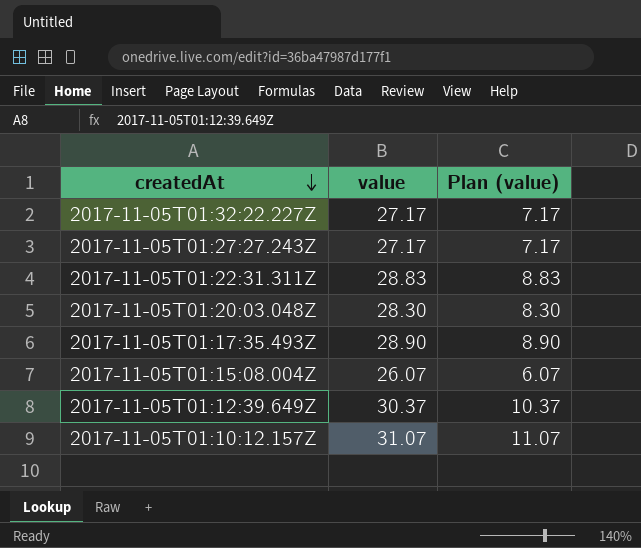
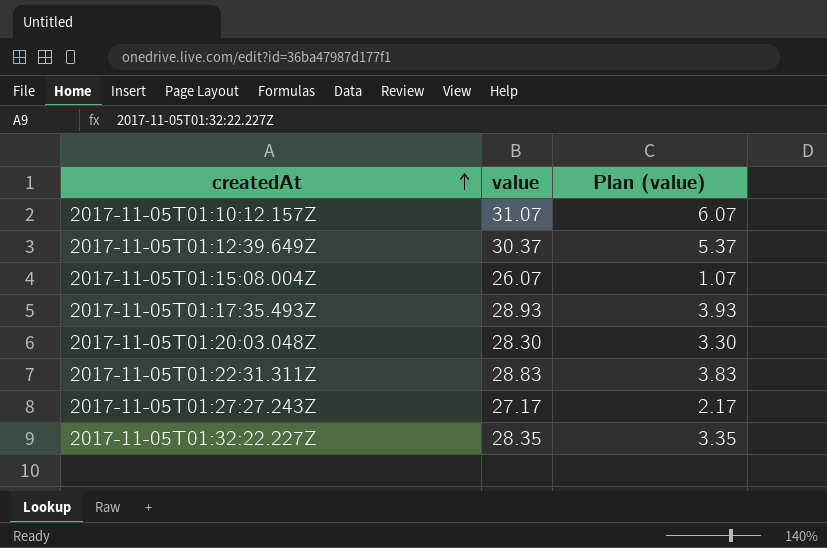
row order: createdAt descending -> createdAt ascending
column Plan (value) | formula: [value] - 20 -> [value] - 25
2017-11-05T01:17:35.493Z | value: 28.90 -> 28.93
2017-11-05T01:32:22.227Z | value: 27.17 -> 28.35

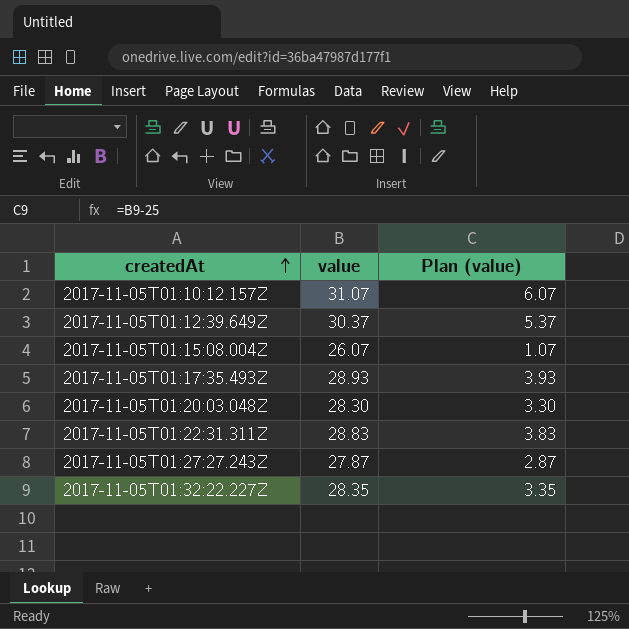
2017-11-05T01:27:27.243Z | value: 27.17 -> 27.87
2017-11-05T01:27:27.243Z | Plan (value): 2.17 -> 2.87

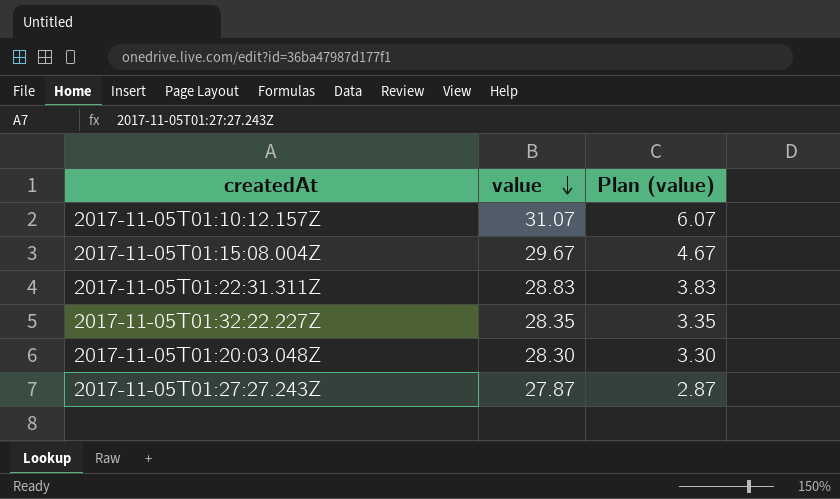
row order: createdAt ascending -> value descending
row 2017-11-05T01:12:39.649Z: 30.37 | 5.37 -> none
row 2017-11-05T01:17:35.493Z: 28.93 | 3.93 -> none
2017-11-05T01:15:08.004Z | value: 26.07 -> 29.67
2017-11-05T01:15:08.004Z | Plan (value): 1.07 -> 4.67

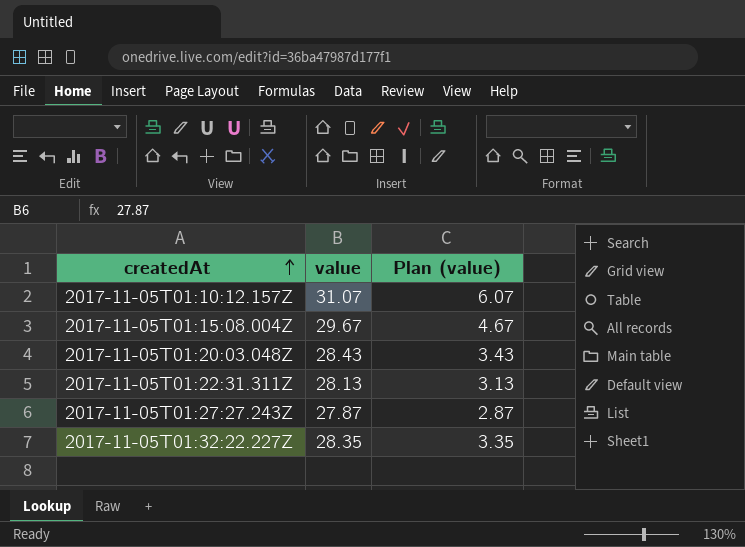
row order: value descending -> createdAt ascending
2017-11-05T01:20:03.048Z | value: 28.30 -> 28.43
2017-11-05T01:20:03.048Z | Plan (value): 3.30 -> 3.43
2017-11-05T01:22:31.311Z | value: 28.83 -> 28.13
2017-11-05T01:22:31.311Z | Plan (value): 3.83 -> 3.13

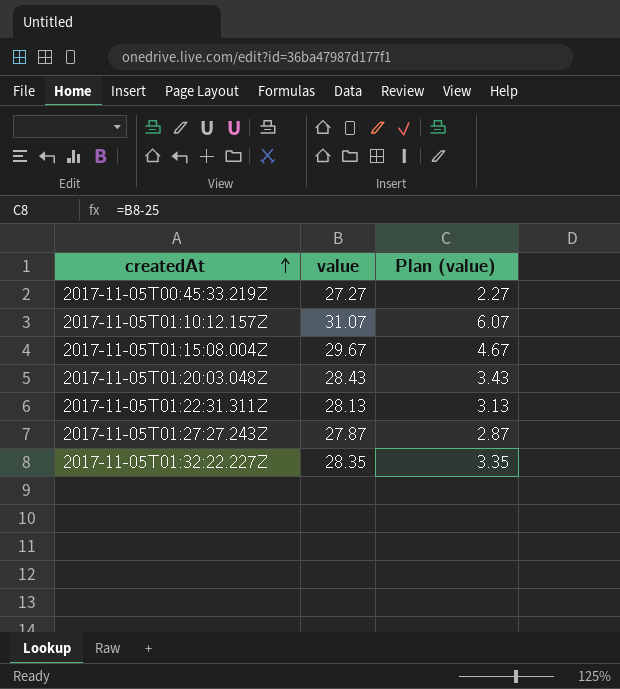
row 2017-11-05T00:45:33.219Z: none -> 27.27 | 2.27

